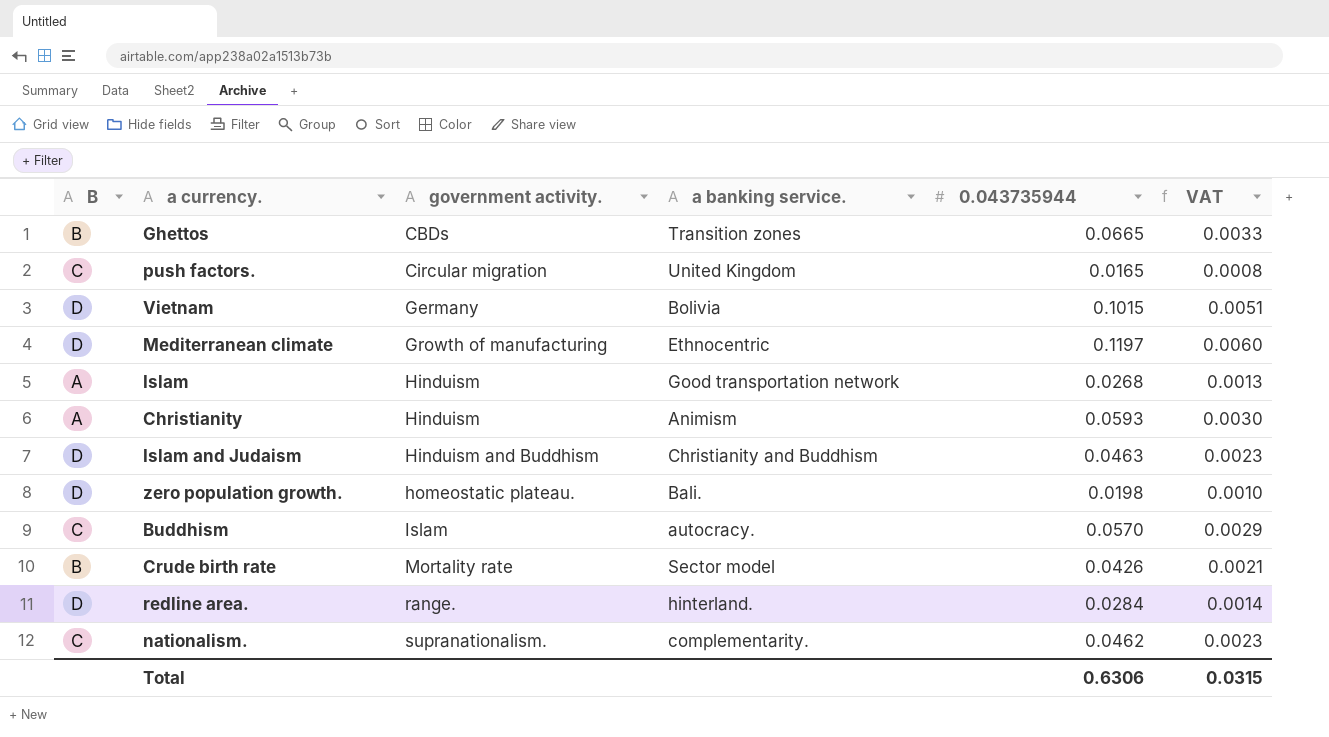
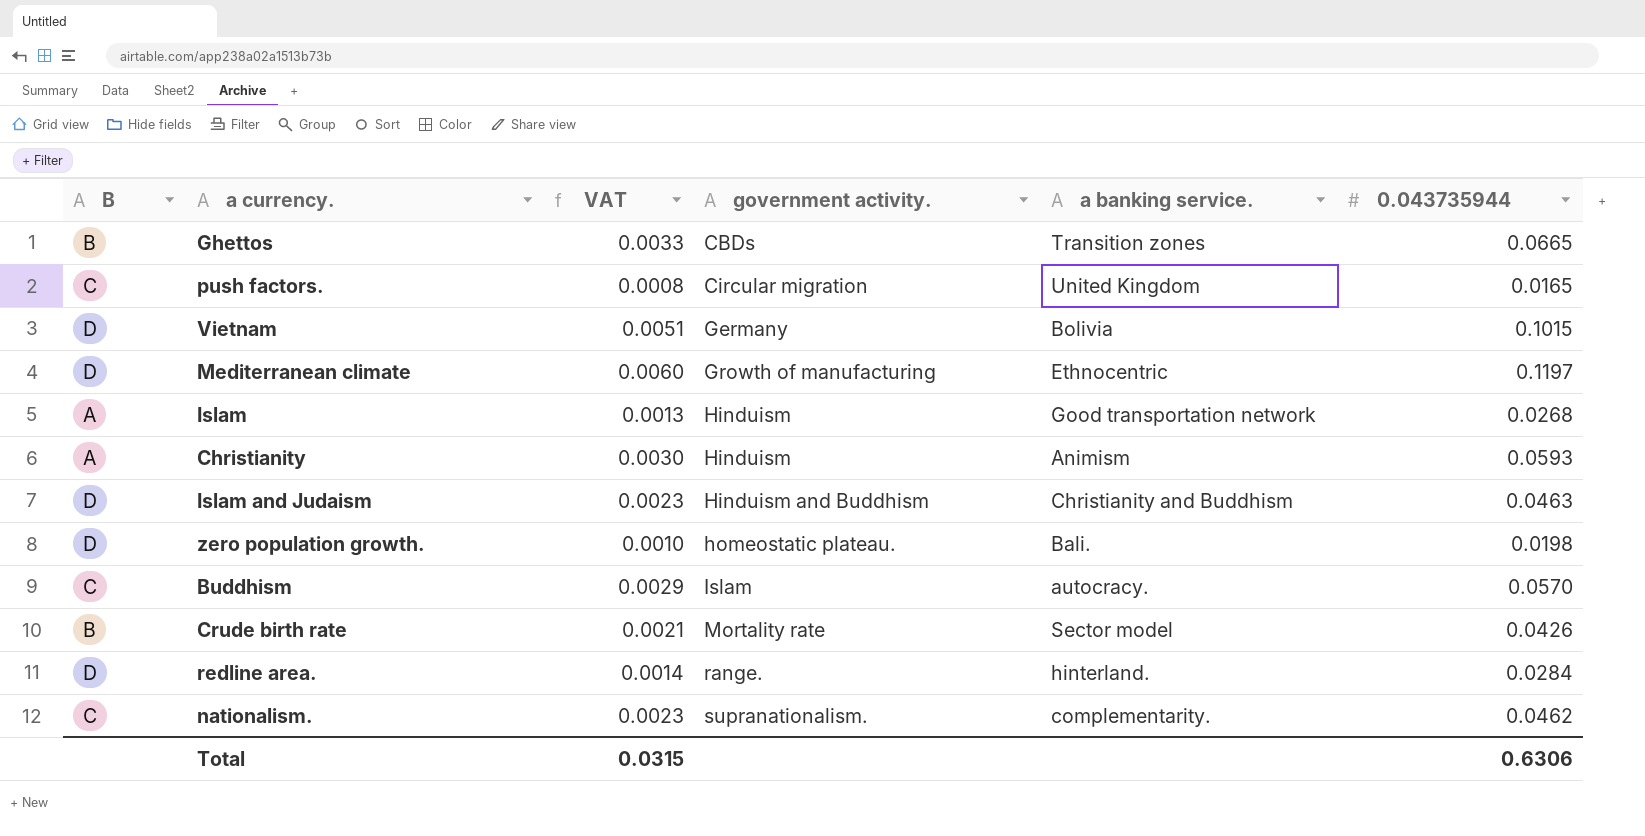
column VAT | position: 6 -> 3

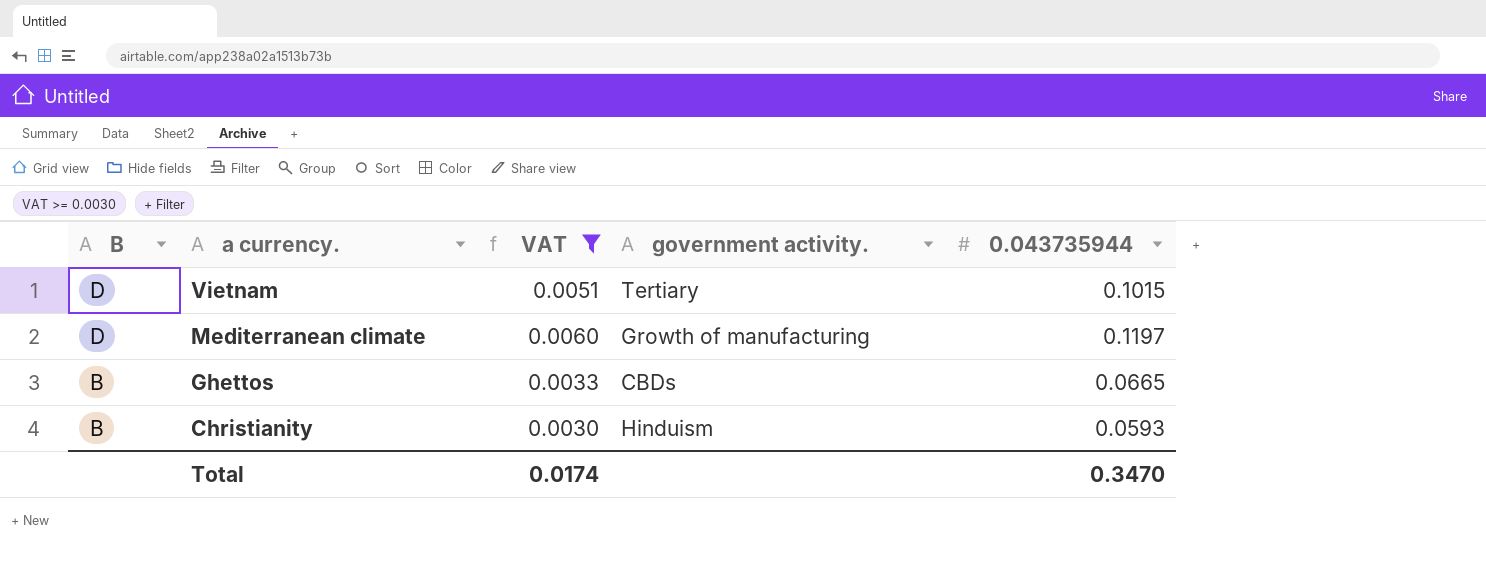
filter: none -> VAT >= 0.0030
row order: government activity. ascending -> B descending
column a banking service. | position: 5 -> none
Vietnam | government activity.: Germany -> Tertiary
Christianity | B: A -> B
Total | VAT: 0.0315 -> 0.0174
Total | 0.043735944: 0.6306 -> 0.3470

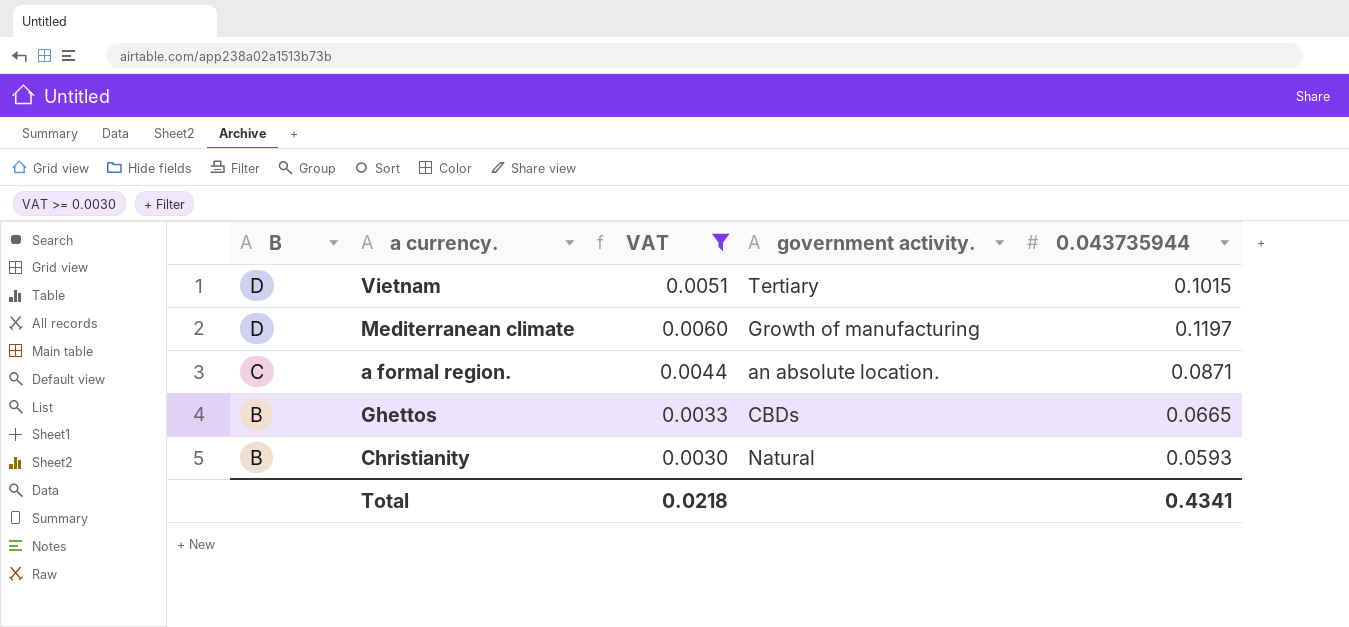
row a formal region.: none -> C | 0.0044 | an absolute location. | 0.0871
Christianity | government activity.: Hinduism -> Natural
Total | VAT: 0.0174 -> 0.0218
Total | 0.043735944: 0.3470 -> 0.4341

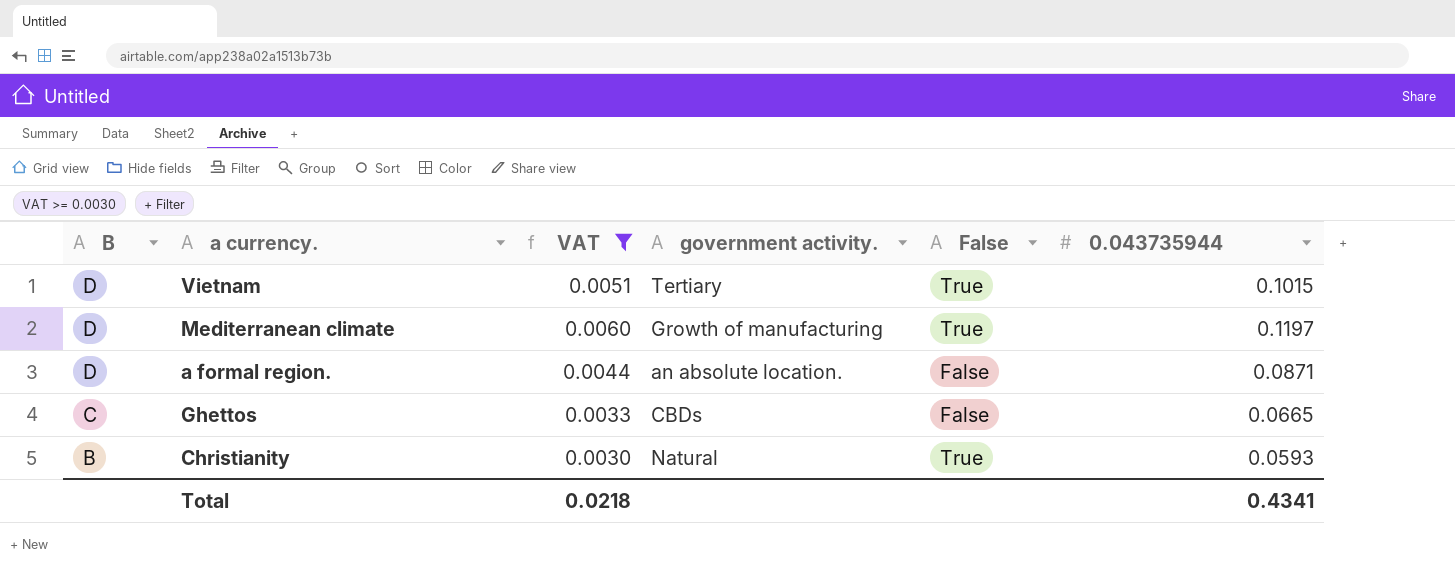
column False | position: none -> 5
a formal region. | B: C -> D
Ghettos | B: B -> C

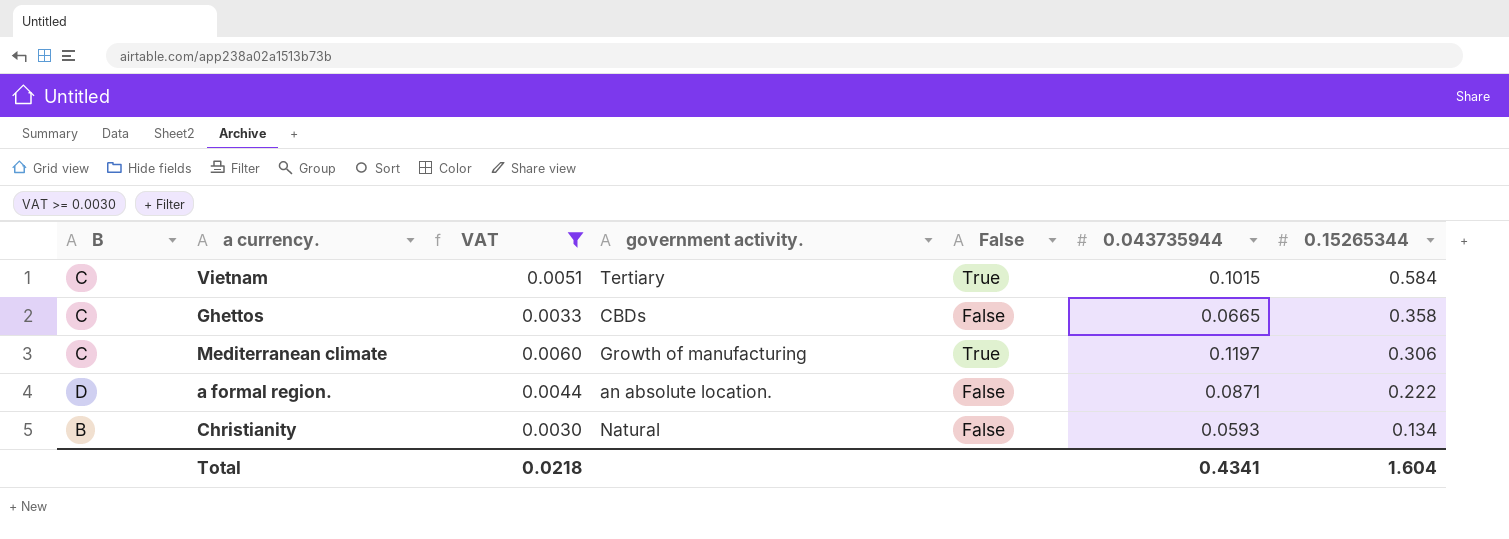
row order: B descending -> 0.15265344 descending
column 0.15265344 | position: none -> 7
Vietnam | B: D -> C
Mediterranean climate | B: D -> C
Christianity | False: True -> False

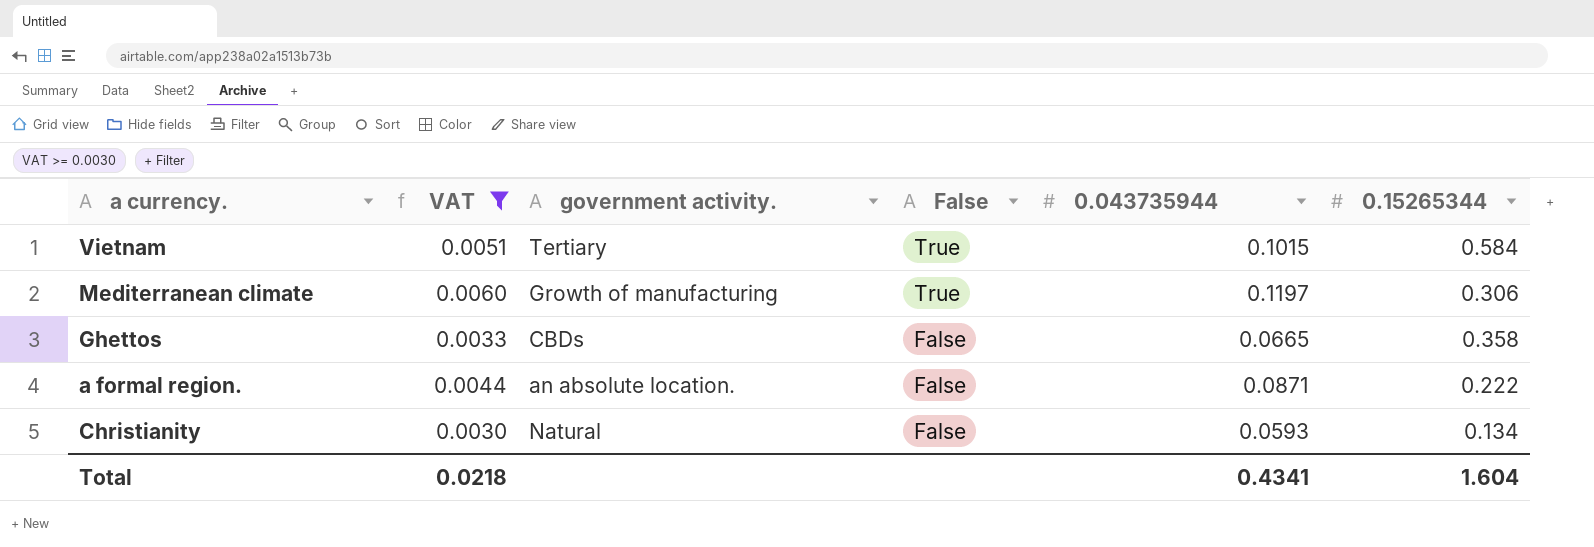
row order: 0.15265344 descending -> False descending
column B | position: 1 -> none

